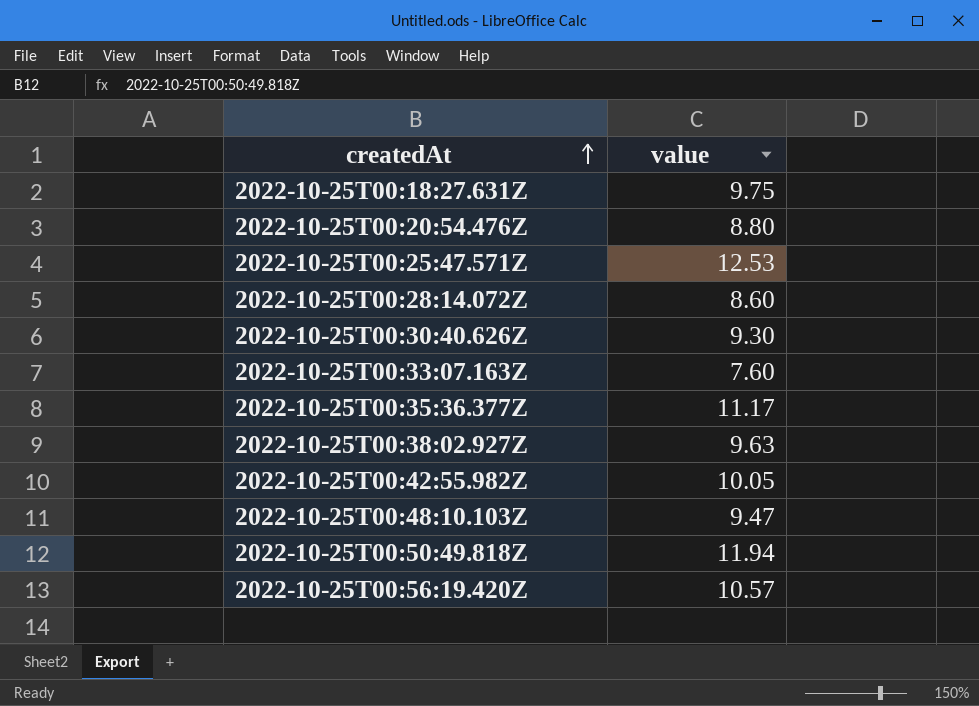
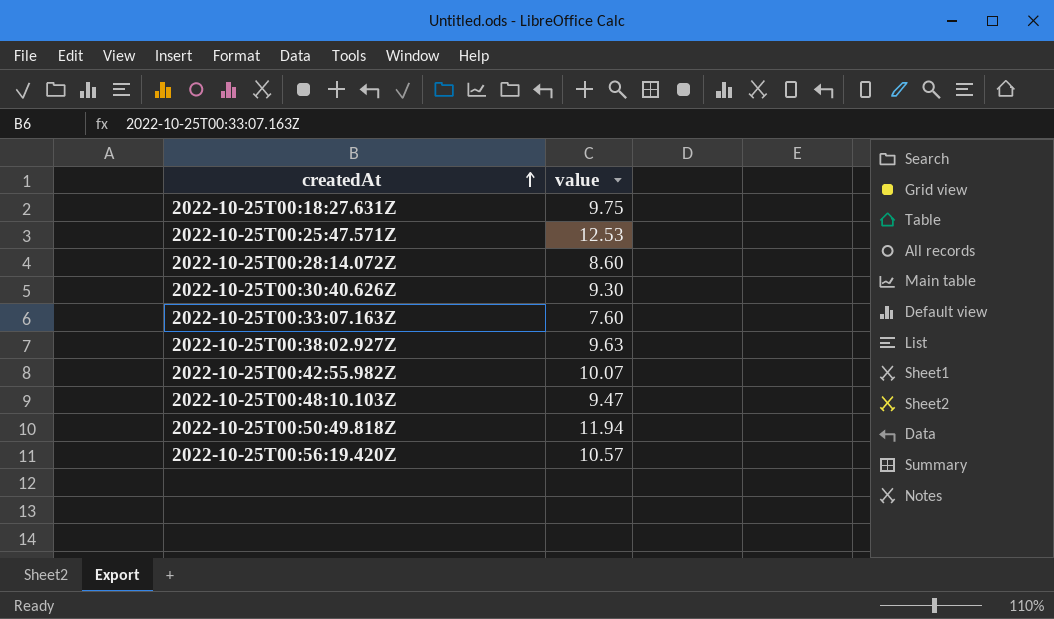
row 2022-10-25T00:20:54.476Z: 8.80 -> none
row 2022-10-25T00:35:36.377Z: 11.17 -> none
2022-10-25T00:42:55.982Z | value: 10.05 -> 10.07

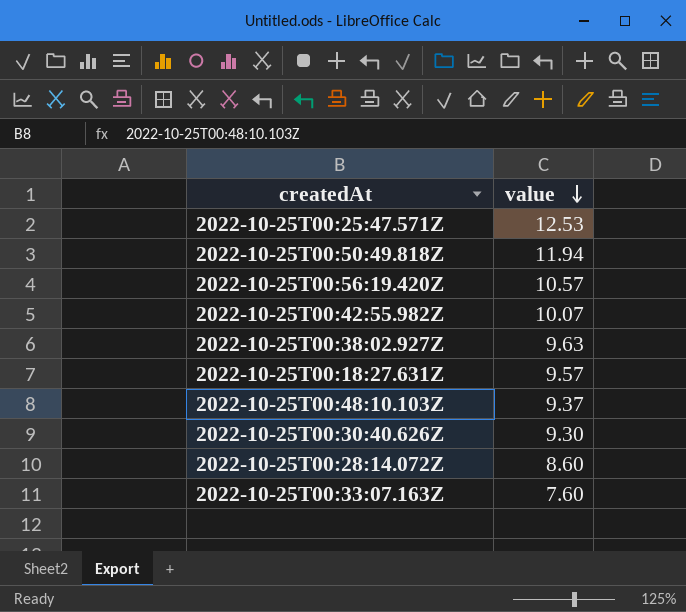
row order: createdAt ascending -> value descending
2022-10-25T00:18:27.631Z | value: 9.75 -> 9.57
2022-10-25T00:48:10.103Z | value: 9.47 -> 9.37

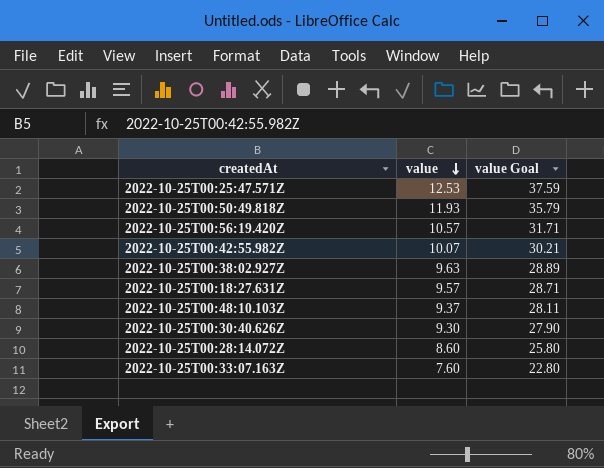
column value Goal | formula: none -> [value] * 3
2022-10-25T00:50:49.818Z | value: 11.94 -> 11.93

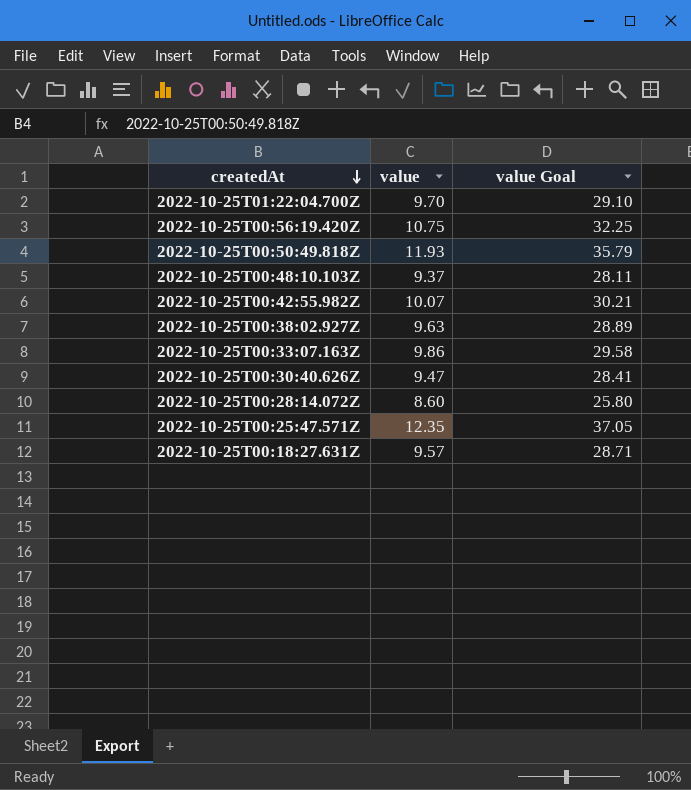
row order: value descending -> createdAt descending
row 2022-10-25T01:22:04.700Z: none -> 9.70 | 29.10
2022-10-25T00:56:19.420Z | value: 10.57 -> 10.75
2022-10-25T00:56:19.420Z | value Goal: 31.71 -> 32.25
2022-10-25T00:33:07.163Z | value: 7.60 -> 9.86
2022-10-25T00:33:07.163Z | value Goal: 22.80 -> 29.58
2022-10-25T00:30:40.626Z | value: 9.30 -> 9.47
2022-10-25T00:30:40.626Z | value Goal: 27.90 -> 28.41
2022-10-25T00:25:47.571Z | value: 12.53 -> 12.35
2022-10-25T00:25:47.571Z | value Goal: 37.59 -> 37.05

